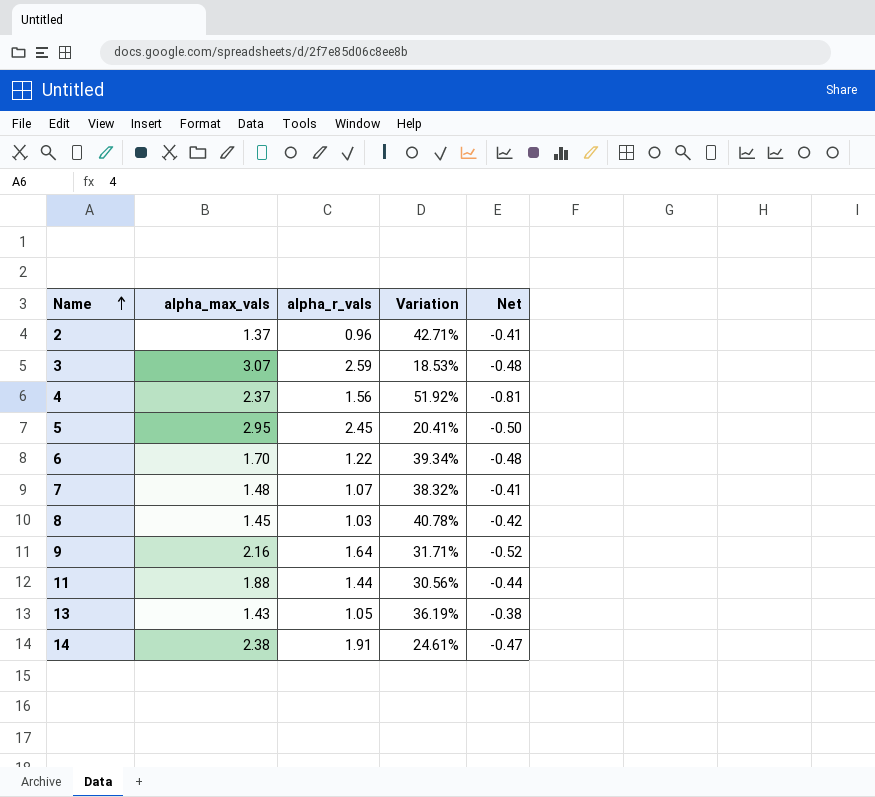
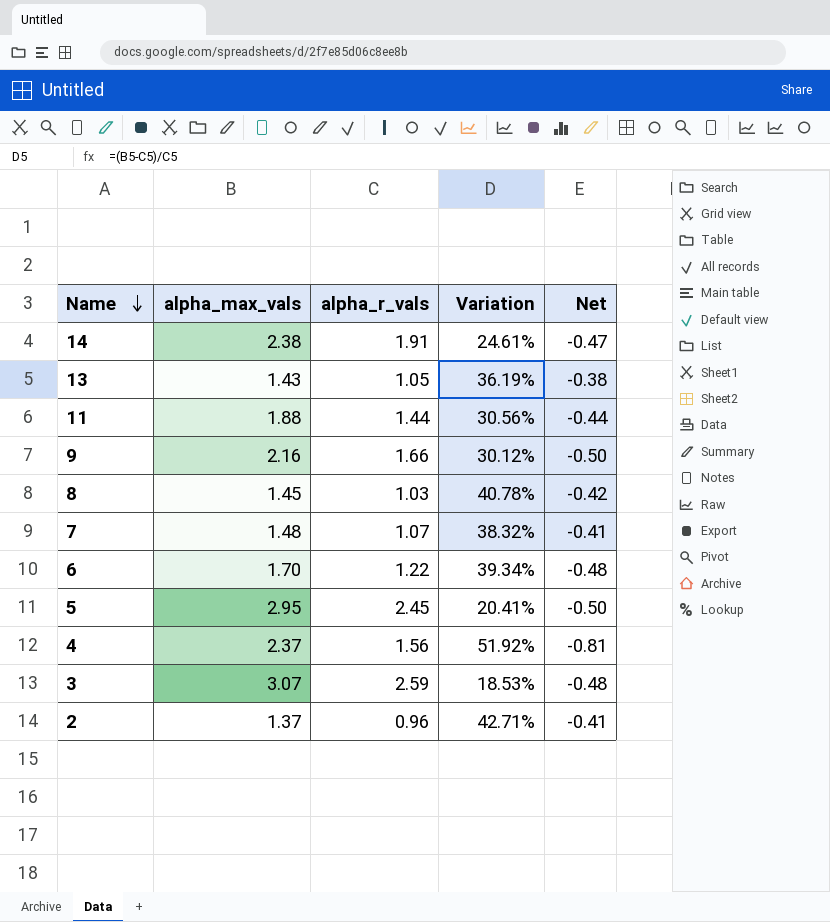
row order: Name ascending -> Name descending
9 | alpha_r_vals: 1.64 -> 1.66
9 | Variation: 31.71% -> 30.12%
9 | Net: -0.52 -> -0.50

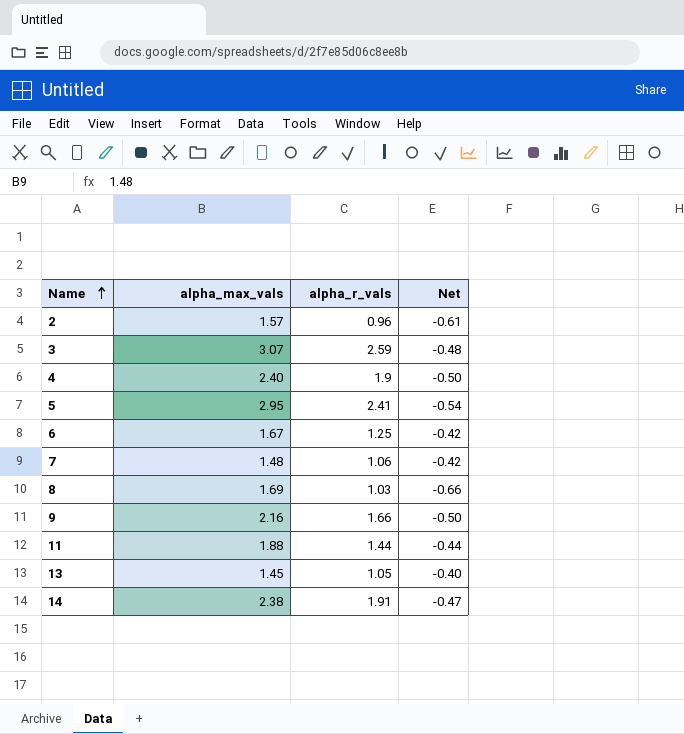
row order: Name descending -> Name ascending
column Variation | formula: ([alpha_max_vals] - [alpha_r_vals]) / [alpha_r_vals] -> none
2 | alpha_max_vals: 1.37 -> 1.57
2 | Net: -0.41 -> -0.61
4 | alpha_max_vals: 2.37 -> 2.40
4 | alpha_r_vals: 1.56 -> 1.9
4 | Net: -0.81 -> -0.50
5 | alpha_r_vals: 2.45 -> 2.41
5 | Net: -0.50 -> -0.54
6 | alpha_max_vals: 1.70 -> 1.67
6 | alpha_r_vals: 1.22 -> 1.25
6 | Net: -0.48 -> -0.42
7 | alpha_r_vals: 1.07 -> 1.06
7 | Net: -0.41 -> -0.42
8 | alpha_max_vals: 1.45 -> 1.69
8 | Net: -0.42 -> -0.66
13 | alpha_max_vals: 1.43 -> 1.45
13 | Net: -0.38 -> -0.40

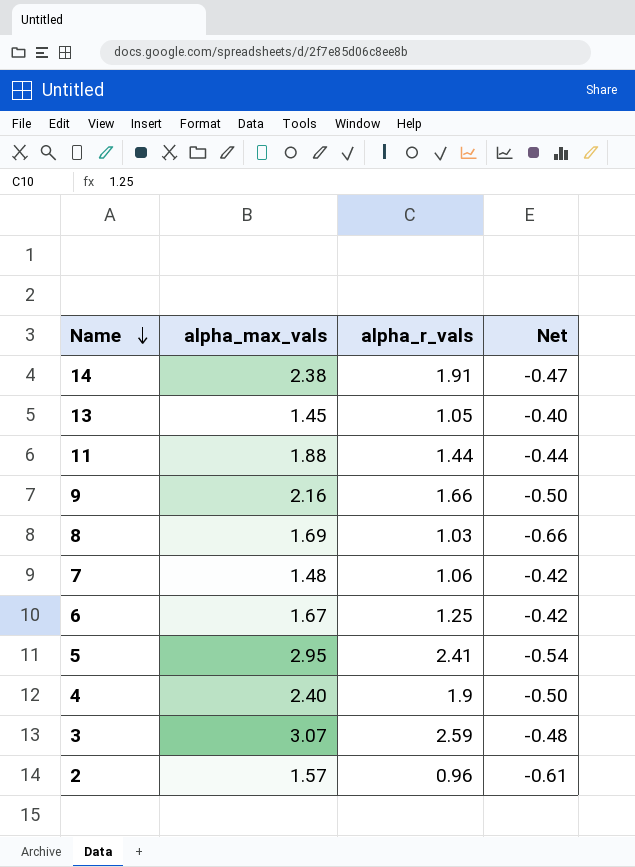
row order: Name ascending -> Name descending

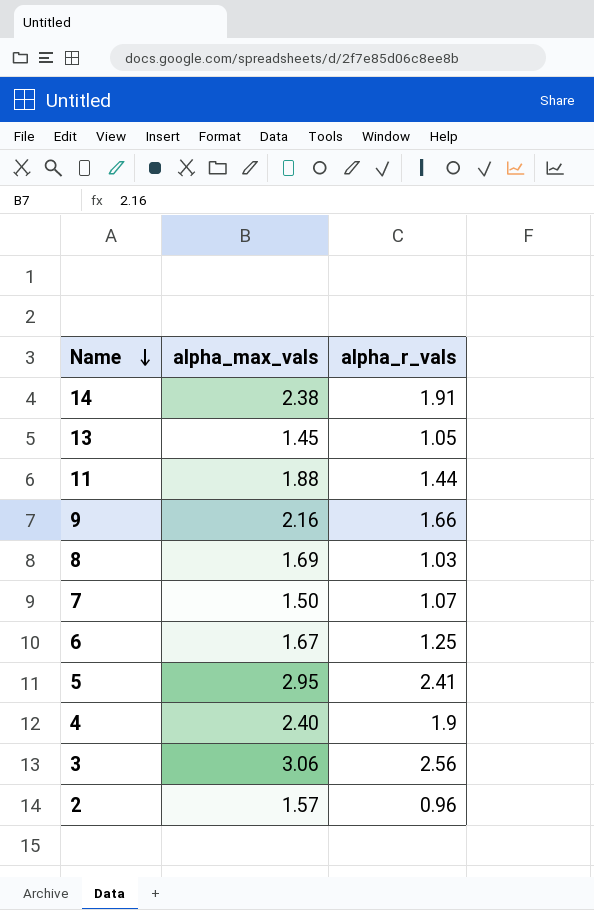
column Net | formula: [alpha_r_vals] - [alpha_max_vals] -> none
7 | alpha_max_vals: 1.48 -> 1.50
7 | alpha_r_vals: 1.06 -> 1.07
3 | alpha_max_vals: 3.07 -> 3.06
3 | alpha_r_vals: 2.59 -> 2.56

